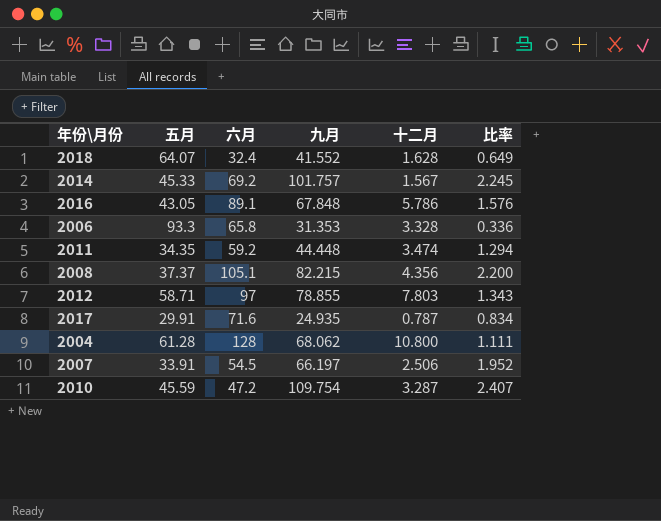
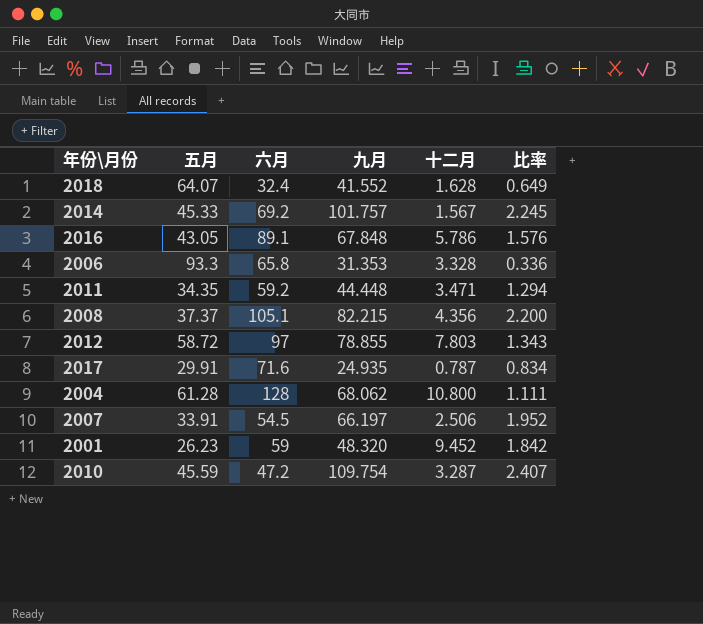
2011 | 十二月: 3.474 -> 3.471
2012 | 五月: 58.71 -> 58.72
row 2001: none -> 26.23 | 59 | 48.320 | 9.452 | 1.842

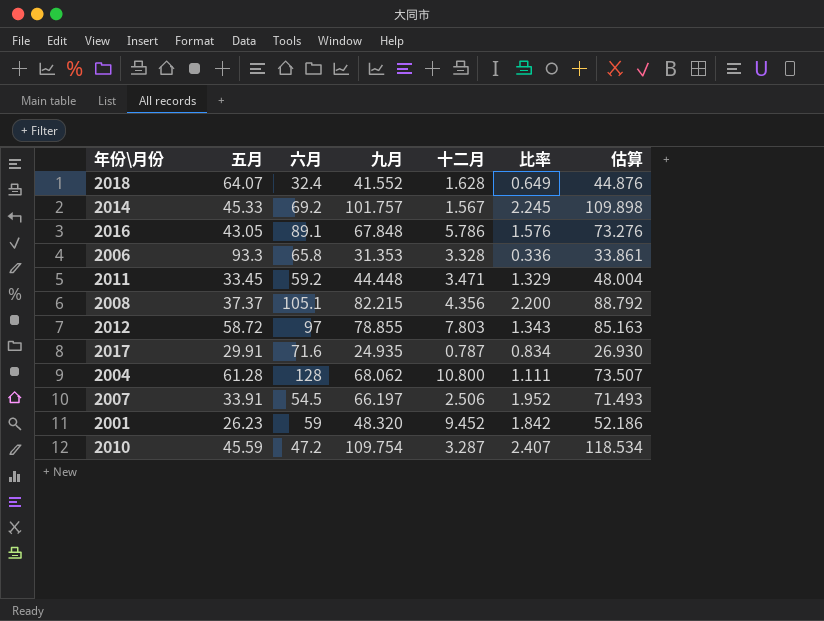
column 估算 | formula: none -> [九月] * 1.08
2011 | 五月: 34.35 -> 33.45
2011 | 比率: 1.294 -> 1.329

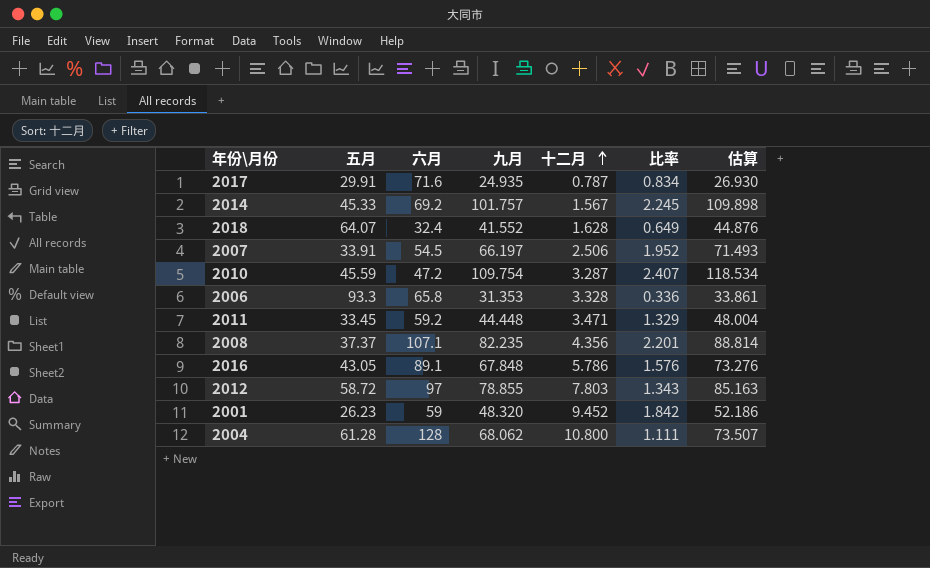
row order: none -> 十二月 ascending
2008 | 六月: 105.1 -> 107.1
2008 | 九月: 82.215 -> 82.235
2008 | 比率: 2.200 -> 2.201
2008 | 估算: 88.792 -> 88.814

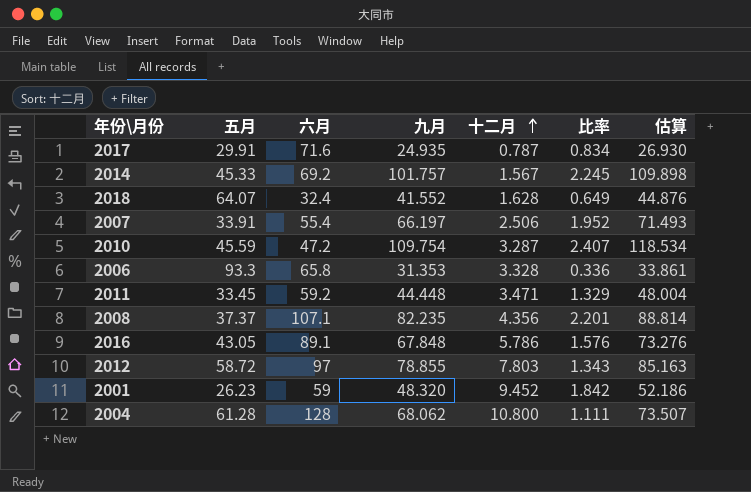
2007 | 六月: 54.5 -> 55.4

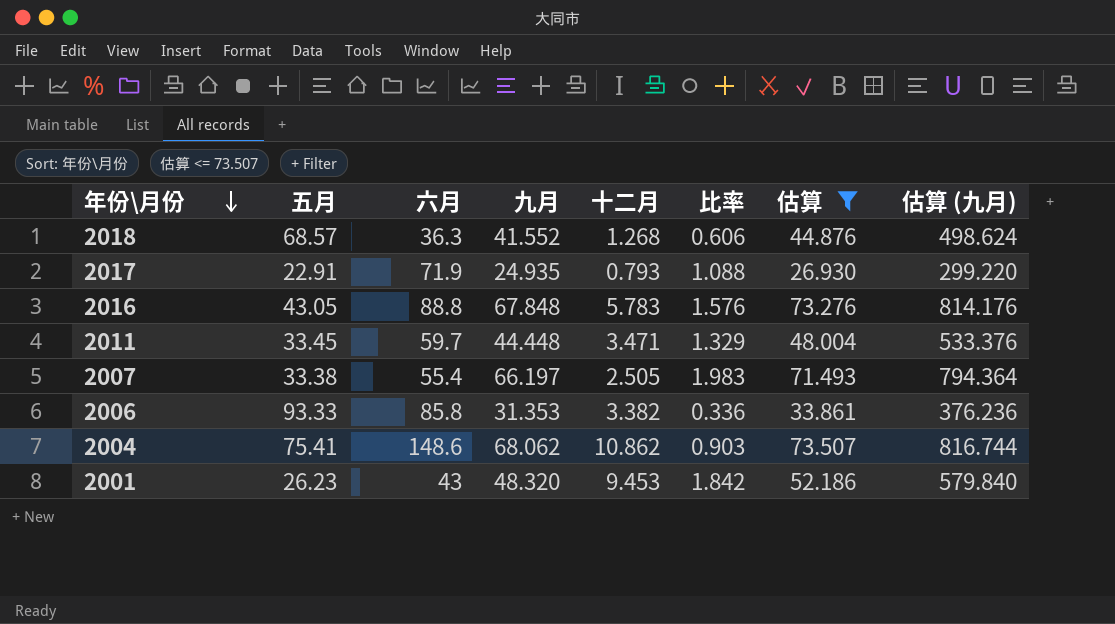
filter: none -> 估算 <= 73.507
row order: 十二月 ascending -> 年份\月份 descending
column 估算 (九月) | formula: none -> [九月] * 12
2018 | 五月: 64.07 -> 68.57
2018 | 六月: 32.4 -> 36.3
2018 | 十二月: 1.628 -> 1.268
2018 | 比率: 0.649 -> 0.606
2017 | 五月: 29.91 -> 22.91
2017 | 六月: 71.6 -> 71.9
2017 | 十二月: 0.787 -> 0.793
2017 | 比率: 0.834 -> 1.088
2016 | 六月: 89.1 -> 88.8
2016 | 十二月: 5.786 -> 5.783
2011 | 六月: 59.2 -> 59.7
2007 | 五月: 33.91 -> 33.38
2007 | 十二月: 2.506 -> 2.505
2007 | 比率: 1.952 -> 1.983
2006 | 五月: 93.3 -> 93.33
2006 | 六月: 65.8 -> 85.8
2006 | 十二月: 3.328 -> 3.382
2004 | 五月: 61.28 -> 75.41
2004 | 六月: 128 -> 148.6
2004 | 十二月: 10.800 -> 10.862
2004 | 比率: 1.111 -> 0.903
2001 | 六月: 59 -> 43
2001 | 十二月: 9.452 -> 9.453

